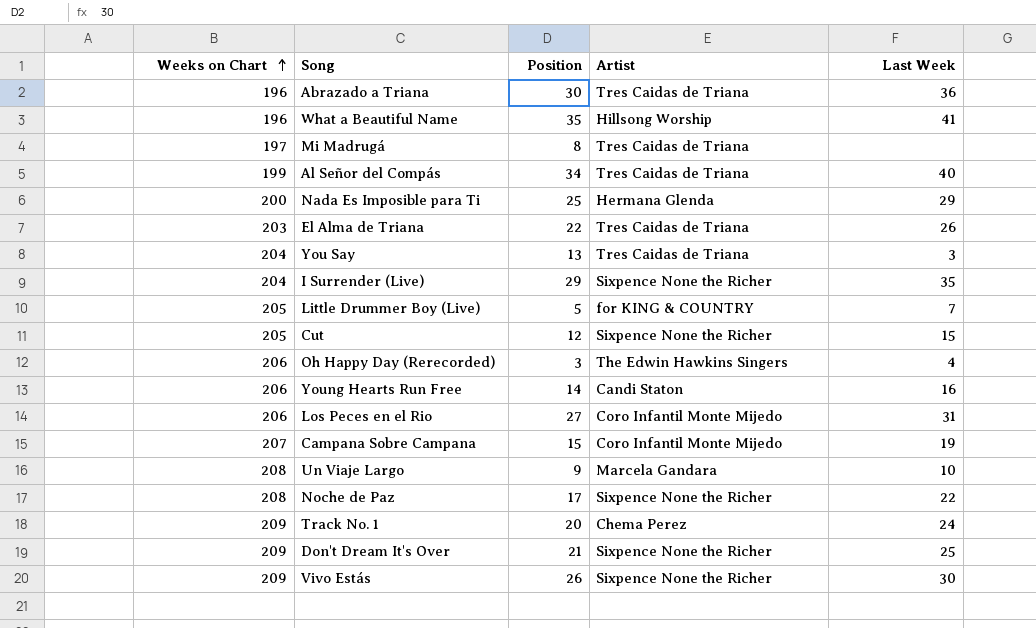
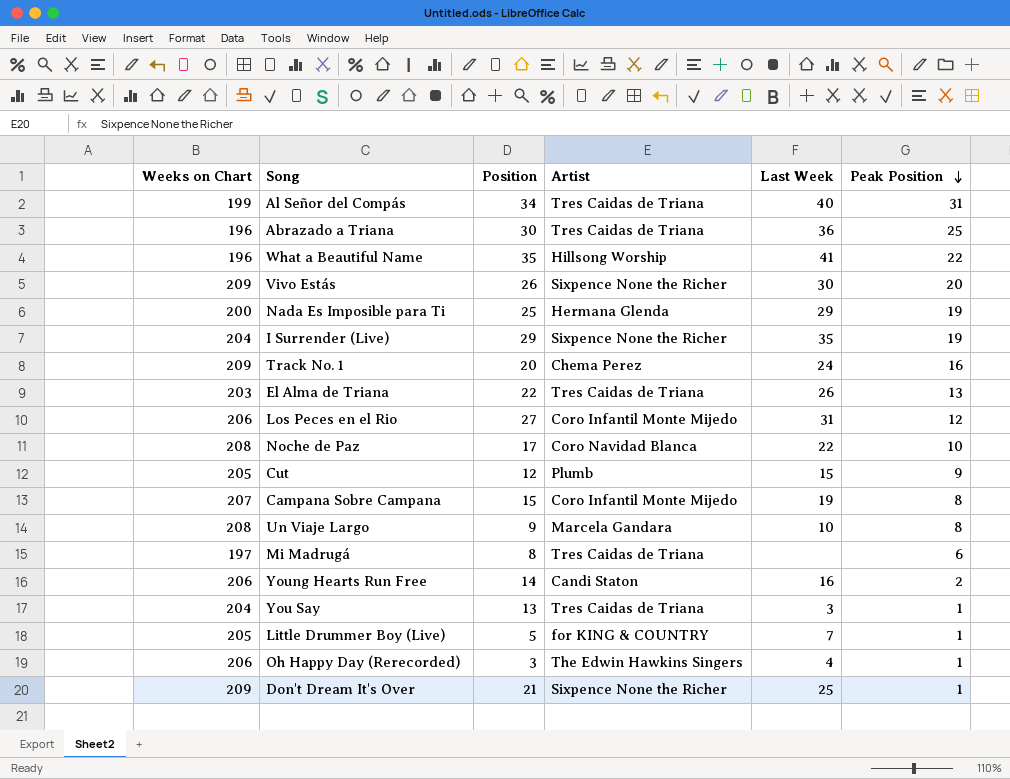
row order: Weeks on Chart ascending -> Peak Position descending
column Peak Position | position: none -> 6
Noche de Paz | Artist: Sixpence None the Richer -> Coro Navidad Blanca
Cut | Artist: Sixpence None the Richer -> Plumb

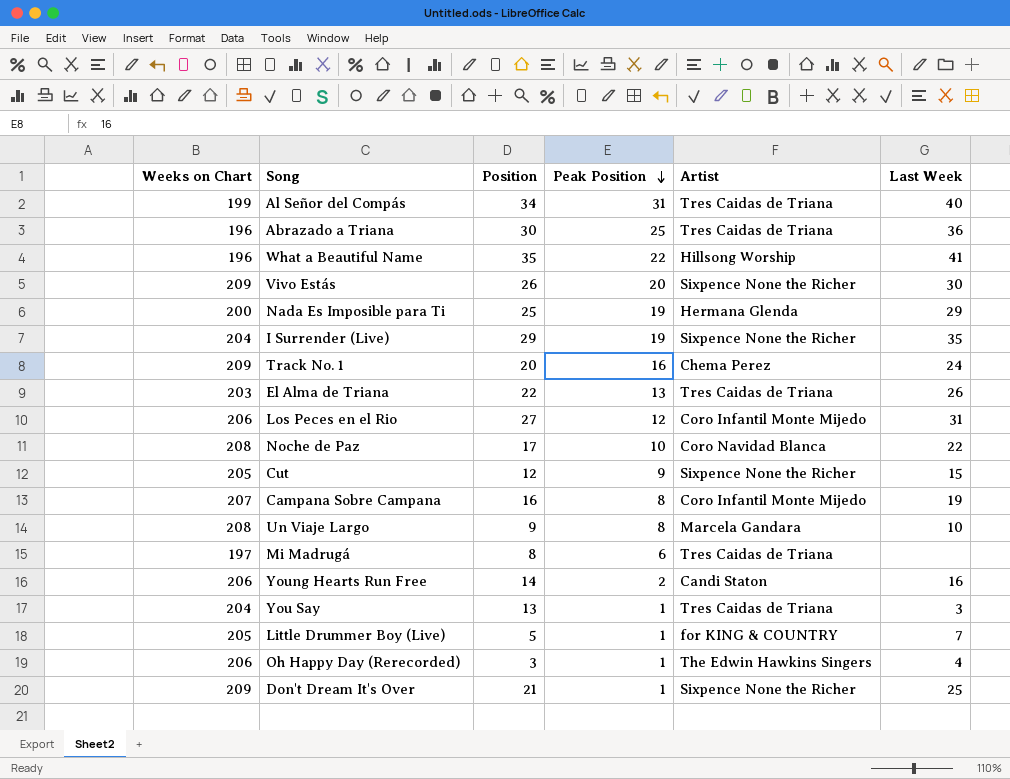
column Peak Position | position: 6 -> 4
Cut | Artist: Plumb -> Sixpence None the Richer
Campana Sobre Campana | Position: 15 -> 16

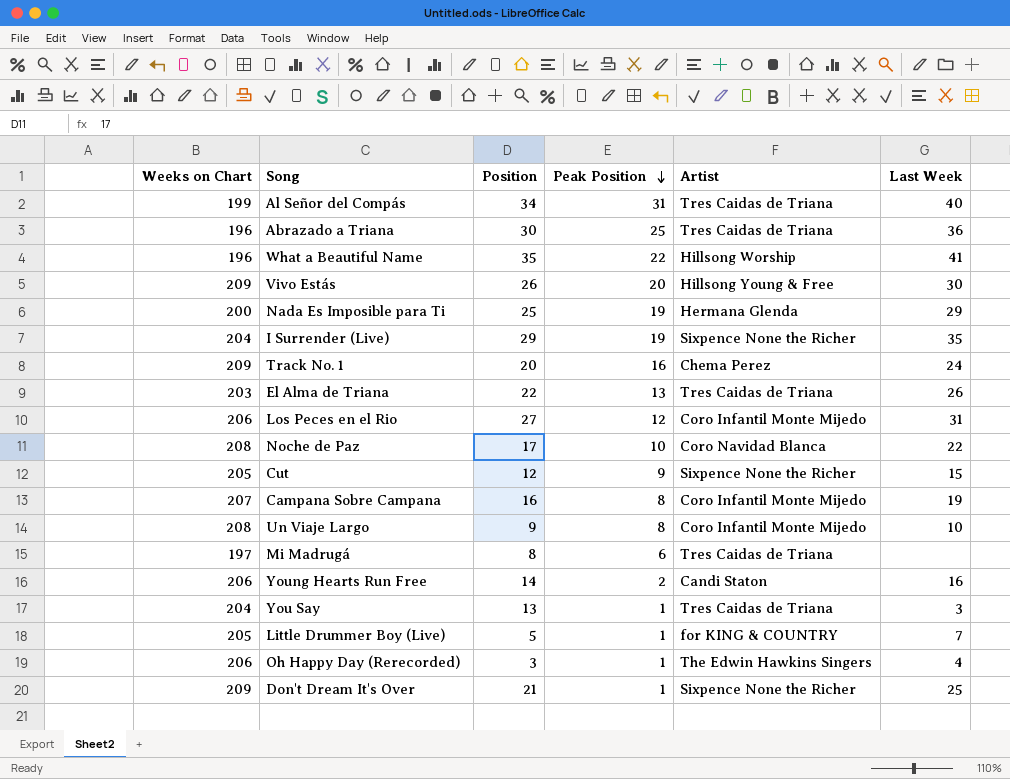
Vivo Estás | Artist: Sixpence None the Richer -> Hillsong Young & Free
Un Viaje Largo | Artist: Marcela Gandara -> Coro Infantil Monte Mijedo

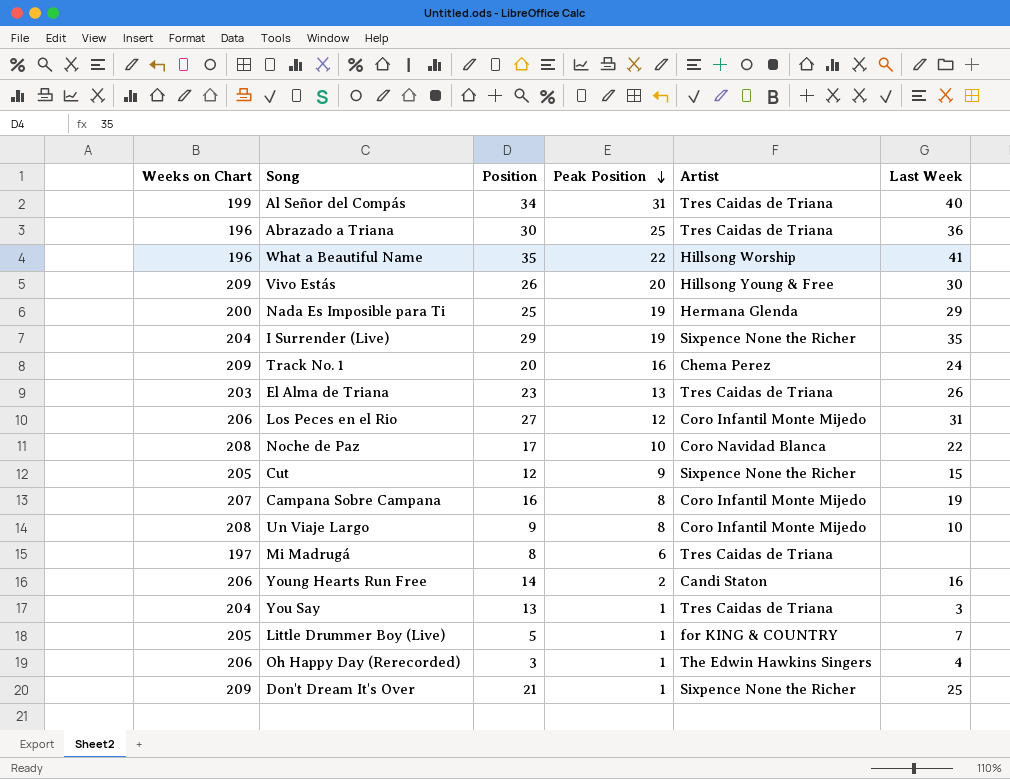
El Alma de Triana | Position: 22 -> 23

